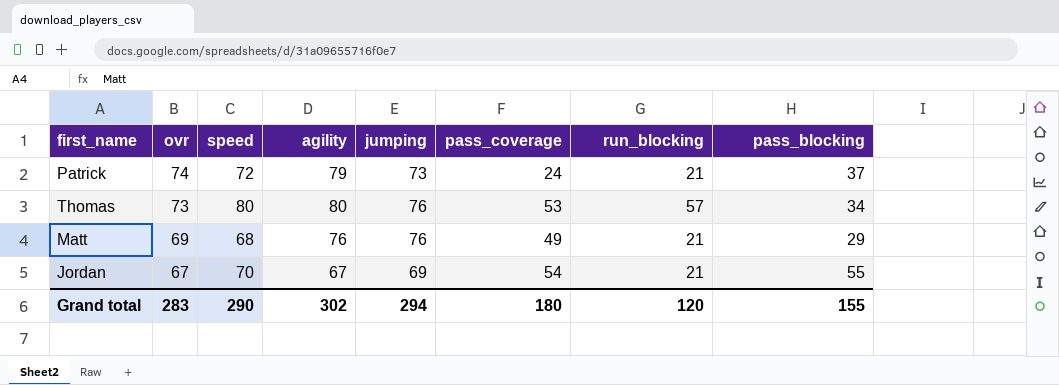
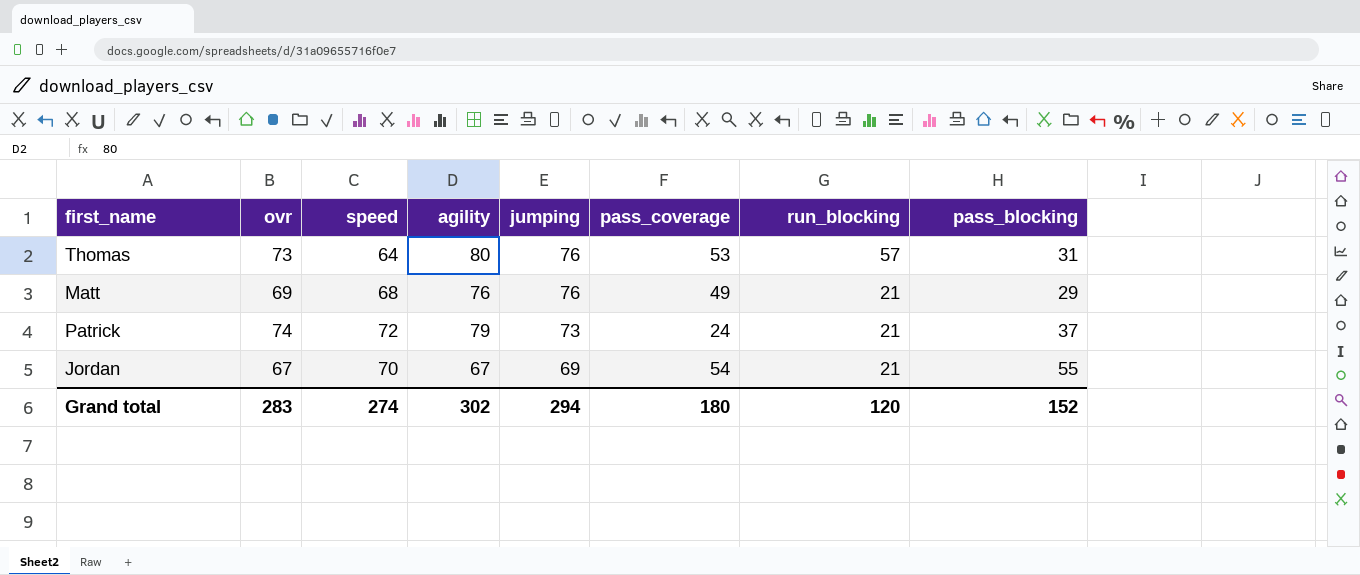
row order: ovr descending -> jumping descending
Thomas | speed: 80 -> 64
Thomas | pass_blocking: 34 -> 31
Grand total | speed: 290 -> 274
Grand total | pass_blocking: 155 -> 152

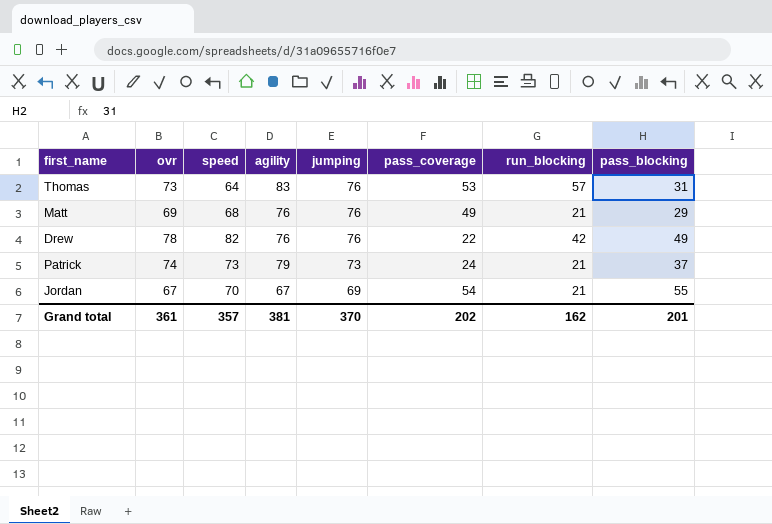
Thomas | agility: 80 -> 83
row Drew: none -> 78 | 82 | 76 | 76 | 22 | 42 | 49
Patrick | speed: 72 -> 73
Grand total | ovr: 283 -> 361
Grand total | speed: 274 -> 357
Grand total | agility: 302 -> 381
Grand total | jumping: 294 -> 370
Grand total | pass_coverage: 180 -> 202
Grand total | run_blocking: 120 -> 162
Grand total | pass_blocking: 152 -> 201

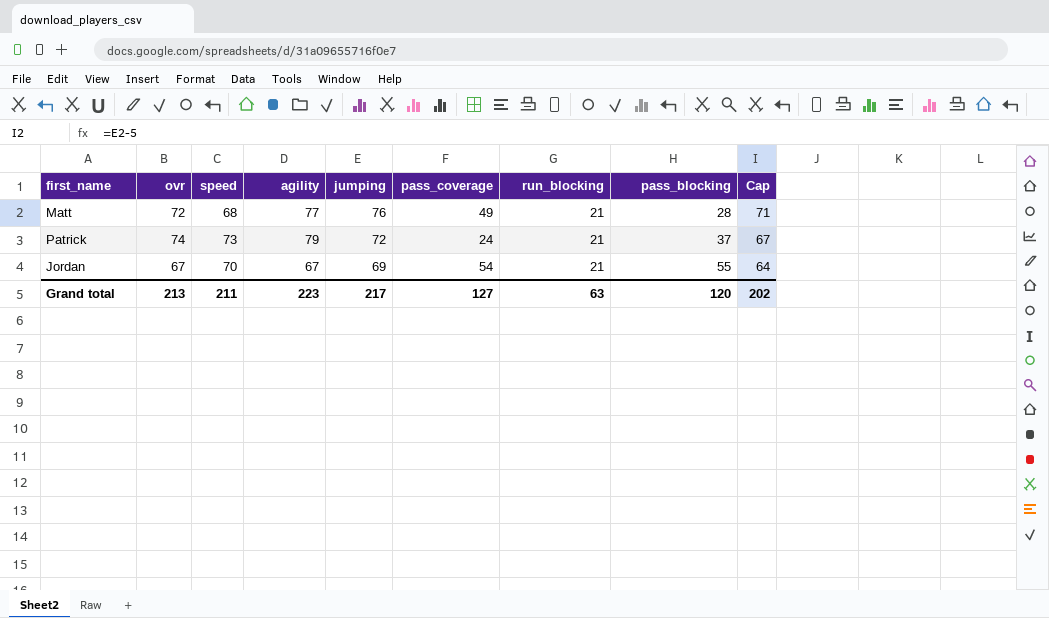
column Cap | formula: none -> [jumping] - 5
row Thomas: 73 | 64 | 83 | 76 | 53 | 57 | 31 -> none
row Drew: 78 | 82 | 76 | 76 | 22 | 42 | 49 -> none
Matt | ovr: 69 -> 72
Matt | agility: 76 -> 77
Matt | pass_blocking: 29 -> 28
Patrick | jumping: 73 -> 72
Grand total | ovr: 361 -> 213
Grand total | speed: 357 -> 211
Grand total | agility: 381 -> 223
Grand total | jumping: 370 -> 217
Grand total | pass_coverage: 202 -> 127
Grand total | run_blocking: 162 -> 63
Grand total | pass_blocking: 201 -> 120

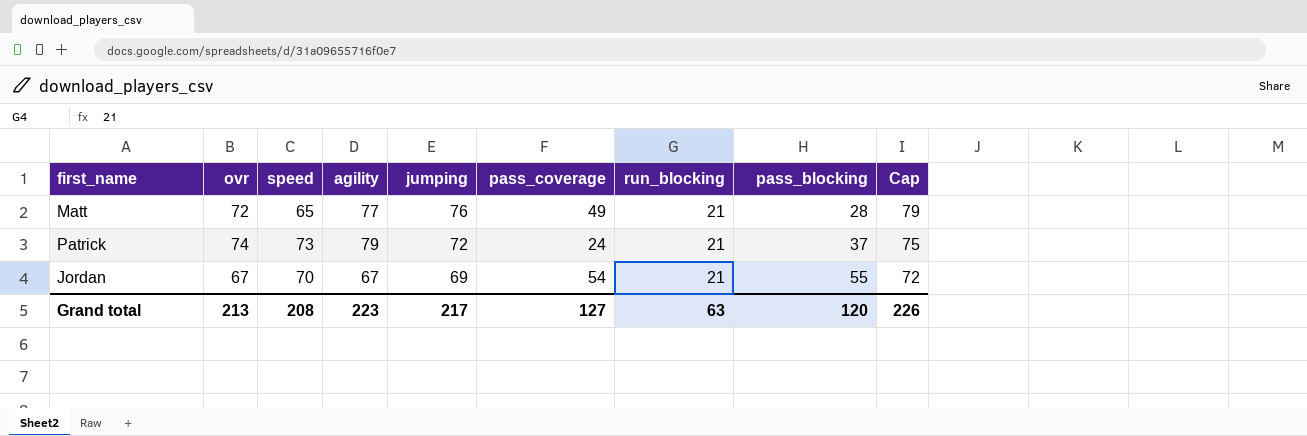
column Cap | formula: [jumping] - 5 -> [jumping] + 3
Matt | speed: 68 -> 65
Grand total | speed: 211 -> 208
Grand total | Cap: 202 -> 226

